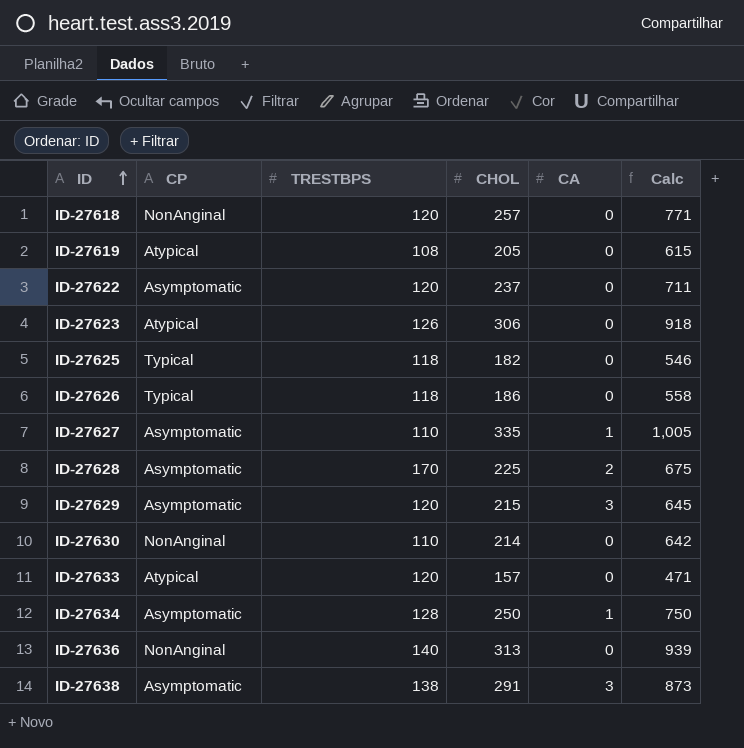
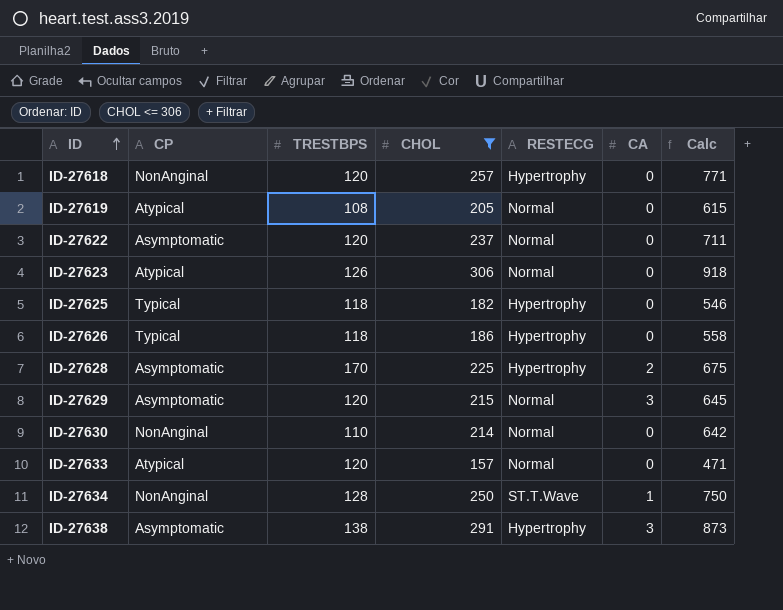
filter: none -> CHOL <= 306
column RESTECG | position: none -> 5
ID-27634 | CP: Asymptomatic -> NonAnginal

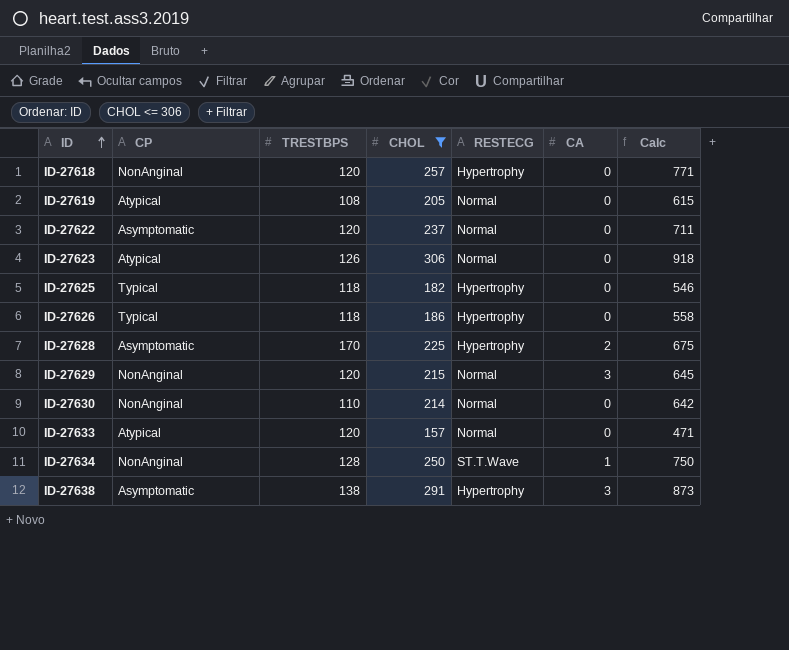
ID-27629 | CP: Asymptomatic -> NonAnginal

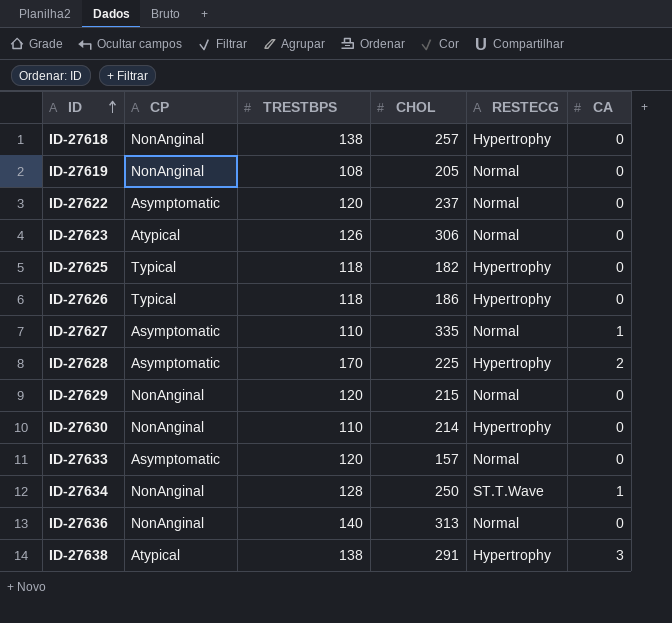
filter: CHOL <= 306 -> none
column Calc | formula: [CHOL] * 3 -> none
ID-27618 | TRESTBPS: 120 -> 138
ID-27619 | CP: Atypical -> NonAnginal
ID-27629 | CA: 3 -> 0
ID-27630 | RESTECG: Normal -> Hypertrophy
ID-27633 | CP: Atypical -> Asymptomatic
ID-27638 | CP: Asymptomatic -> Atypical

